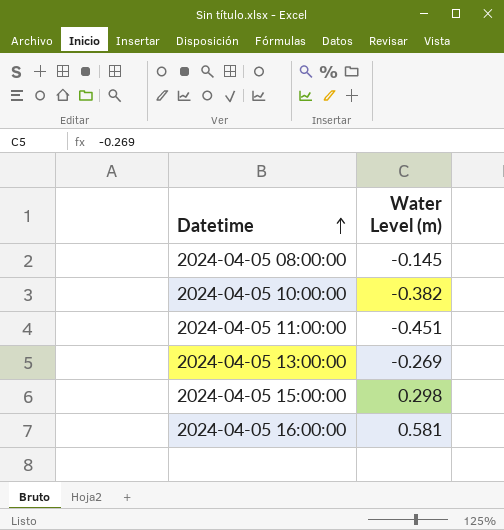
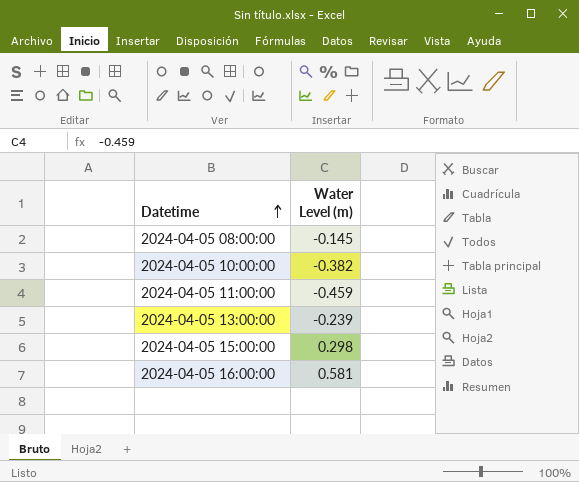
2024-04-05 11:00:00 | Water Level (m): -0.451 -> -0.459
2024-04-05 13:00:00 | Water Level (m): -0.269 -> -0.239

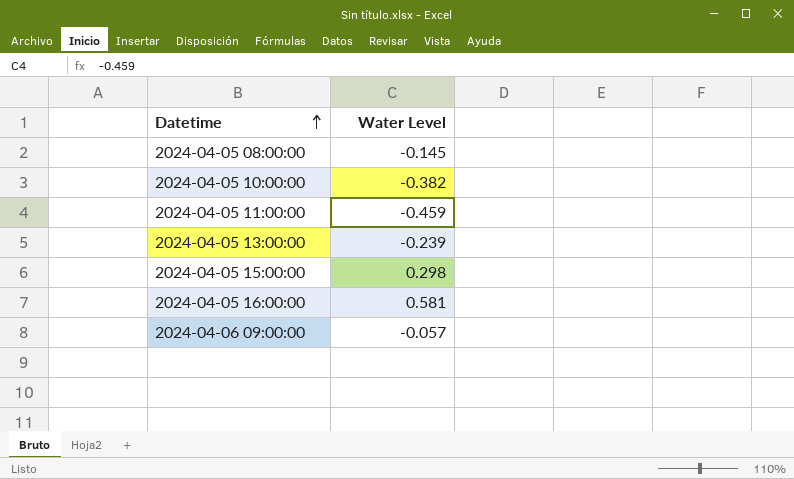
column name: Water Level (m) -> Water Level
row 2024-04-06 09:00:00: none -> -0.057

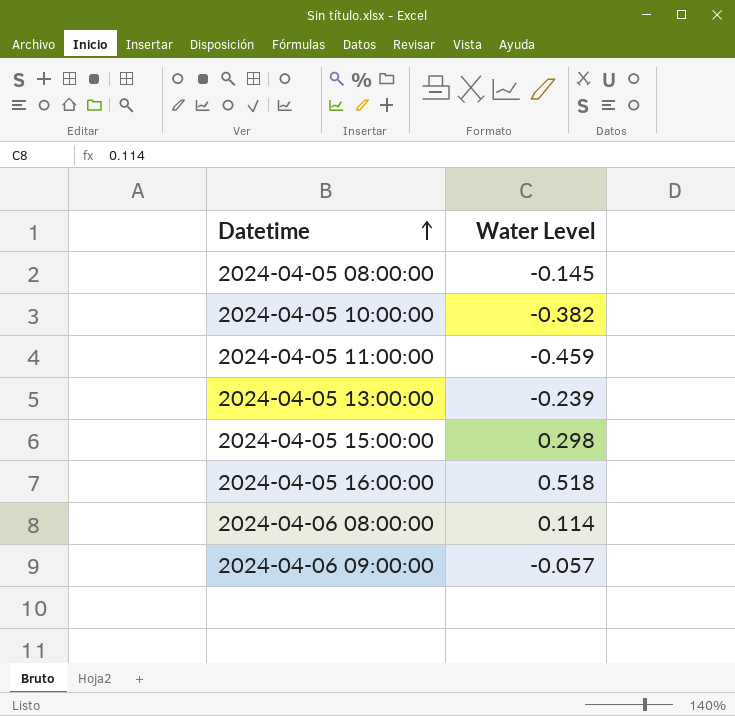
2024-04-05 16:00:00 | Water Level: 0.581 -> 0.518
row 2024-04-06 08:00:00: none -> 0.114

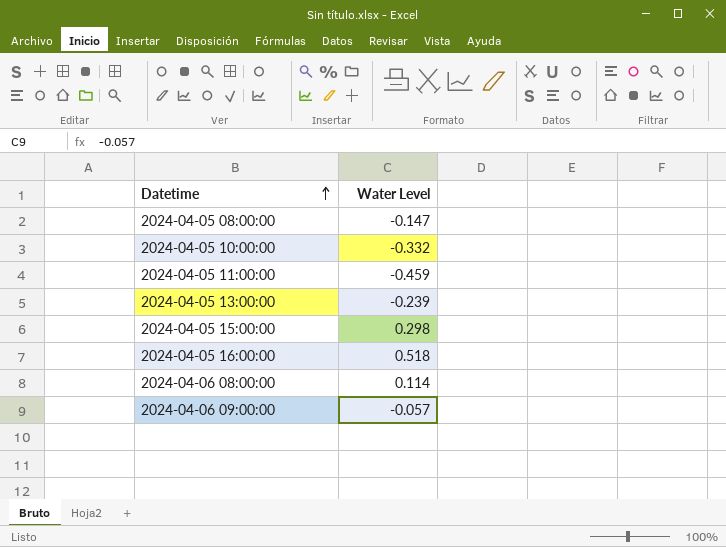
2024-04-05 08:00:00 | Water Level: -0.145 -> -0.147
2024-04-05 10:00:00 | Water Level: -0.382 -> -0.332

